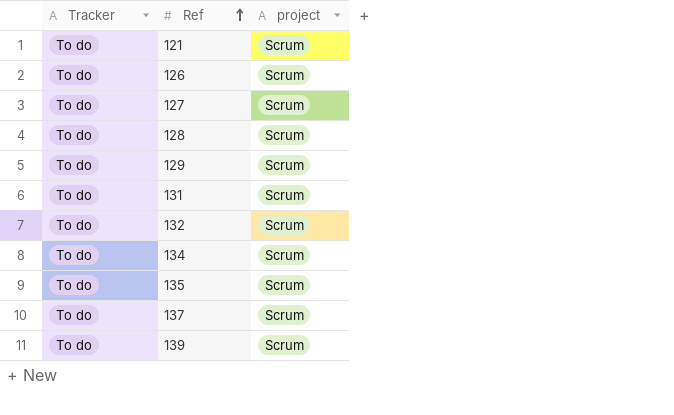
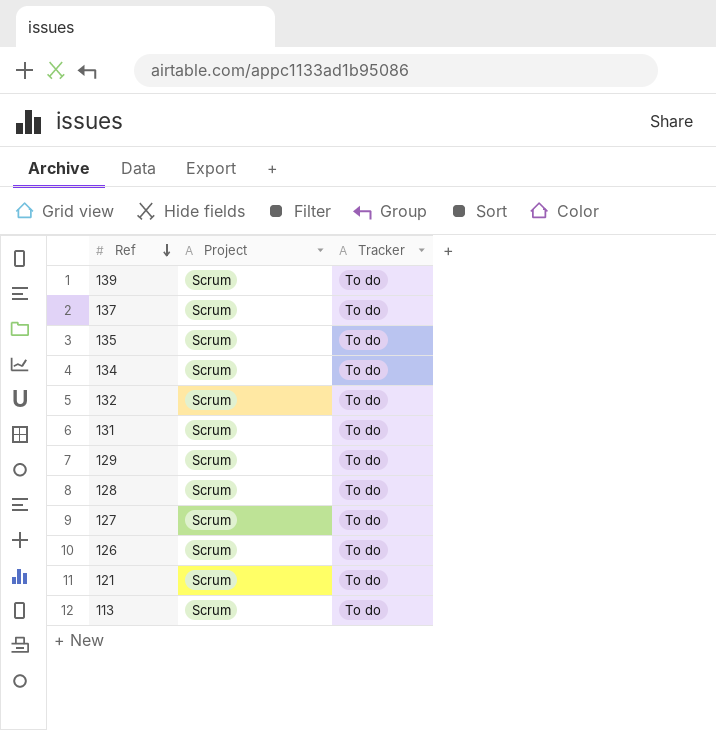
row order: Ref ascending -> Ref descending
column name: project -> Project
column Tracker | position: 1 -> 3
row 113: none -> Scrum | To do

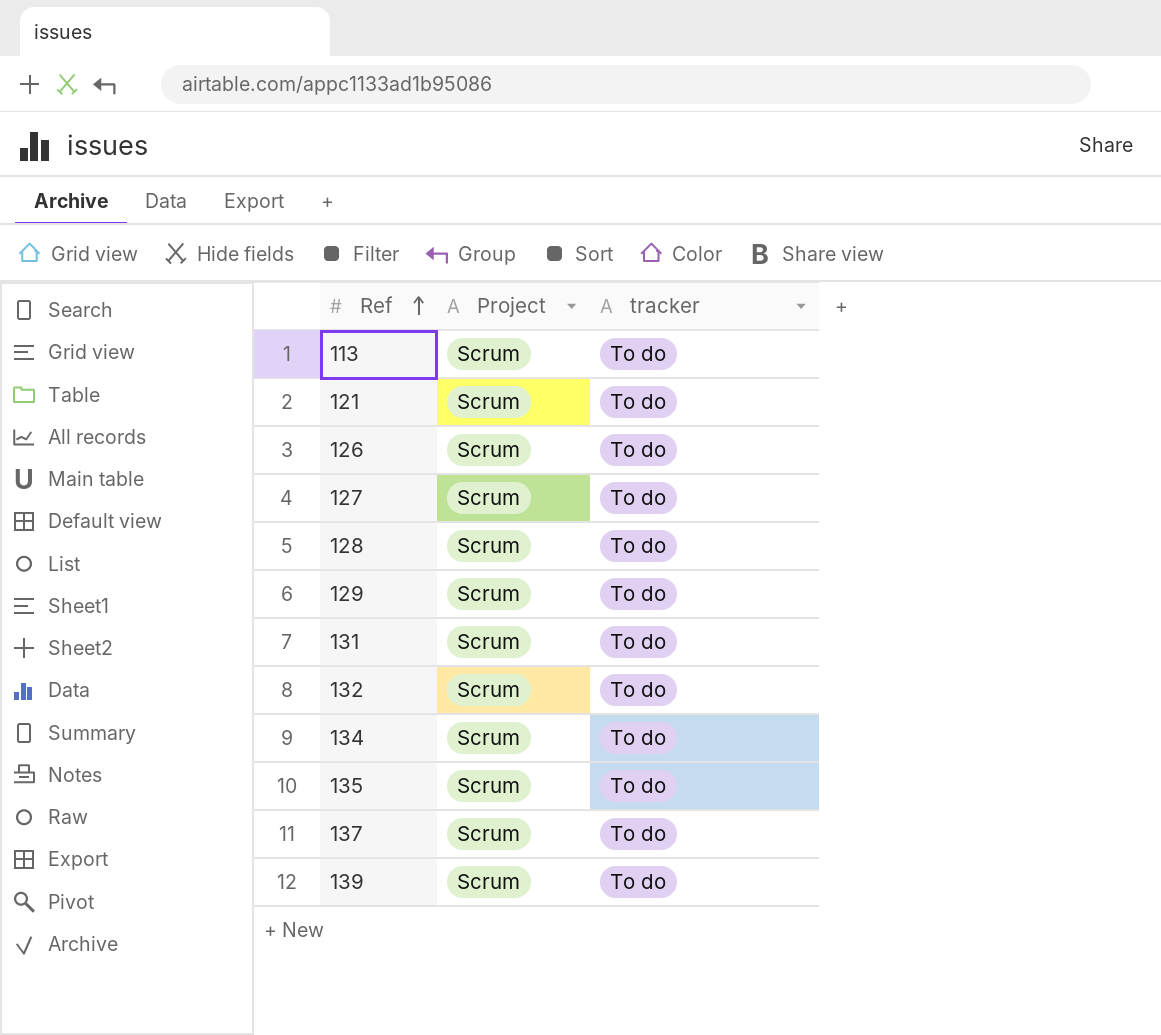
row order: Ref descending -> Ref ascending
column name: Tracker -> tracker

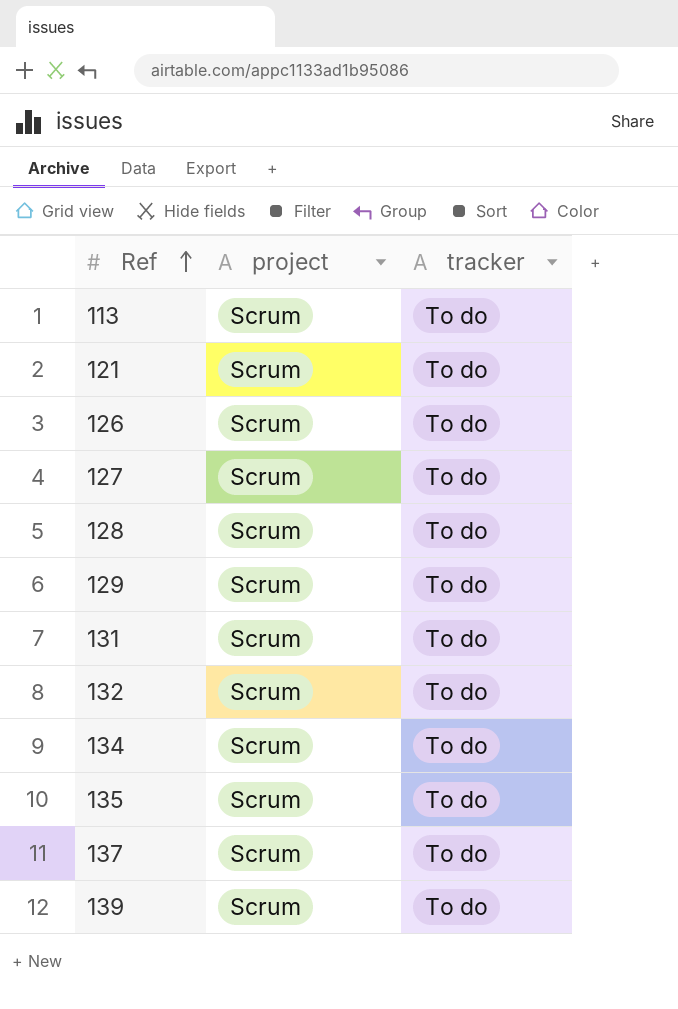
column name: Project -> project

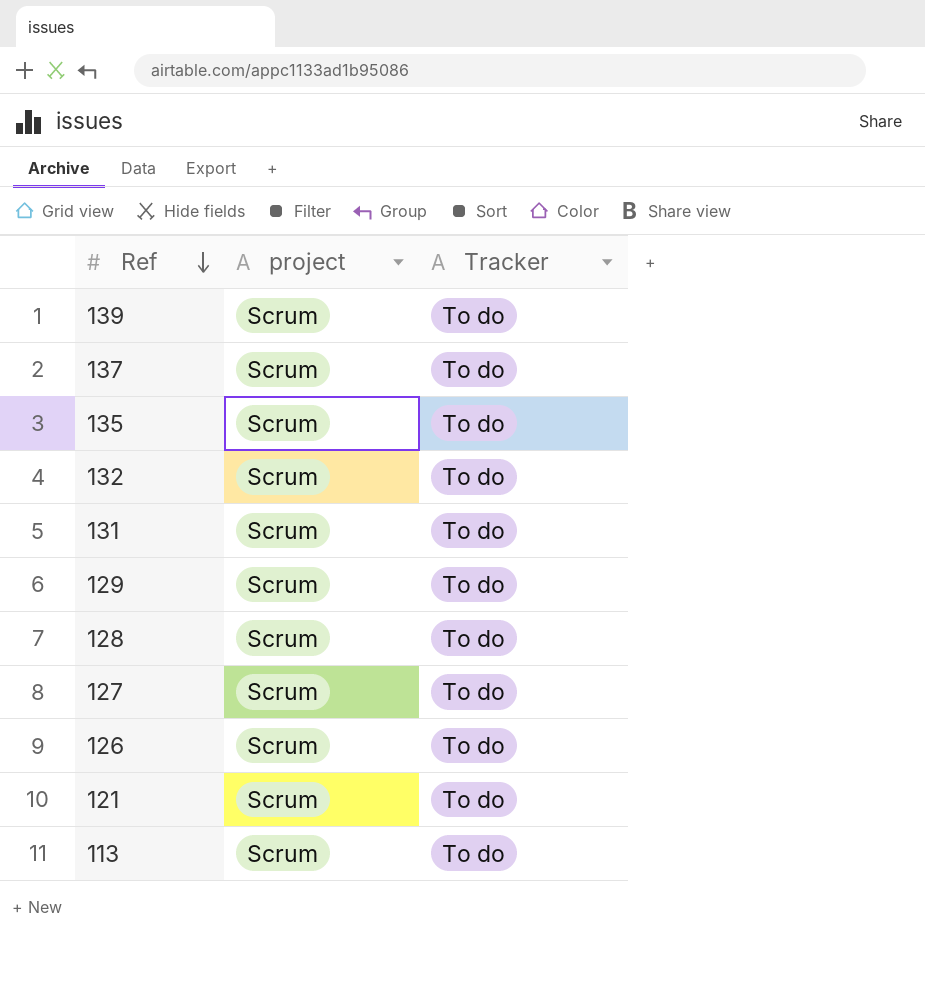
row order: Ref ascending -> Ref descending
column name: tracker -> Tracker
row 134: Scrum | To do -> none

